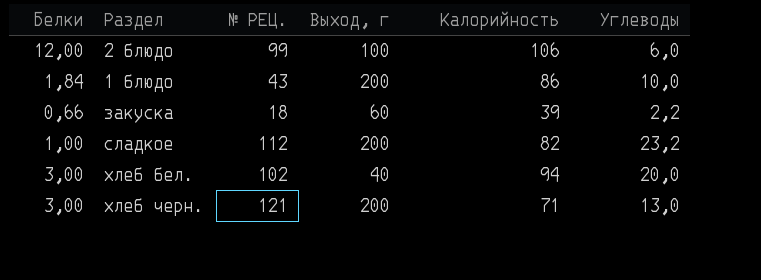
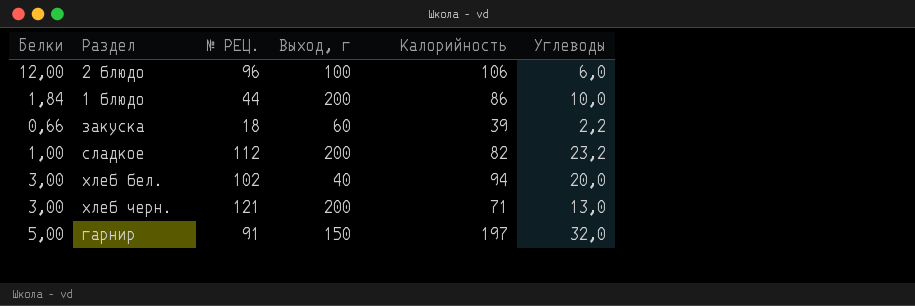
2 блюдо | № РЕЦ.: 99 -> 96
1 блюдо | № РЕЦ.: 43 -> 44
row гарнир: none -> 5,00 | 91 | 150 | 197 | 32,0

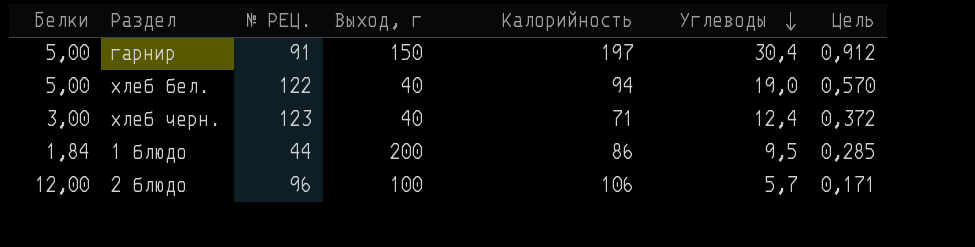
row order: none -> Углеводы descending
column Цель | formula: none -> [Углеводы] * 0,03
row закуска: 0,66 | 18 | 60 | 39 | 2,2 -> none
row сладкое: 1,00 | 112 | 200 | 82 | 23,2 -> none
гарнир | Углеводы: 32,0 -> 30,4
хлеб бел. | Белки: 3,00 -> 5,00
хлеб бел. | № РЕЦ.: 102 -> 122
хлеб бел. | Углеводы: 20,0 -> 19,0
хлеб черн. | № РЕЦ.: 121 -> 123
хлеб черн. | Выход, г: 200 -> 40
хлеб черн. | Углеводы: 13,0 -> 12,4
1 блюдо | Углеводы: 10,0 -> 9,5
2 блюдо | Углеводы: 6,0 -> 5,7

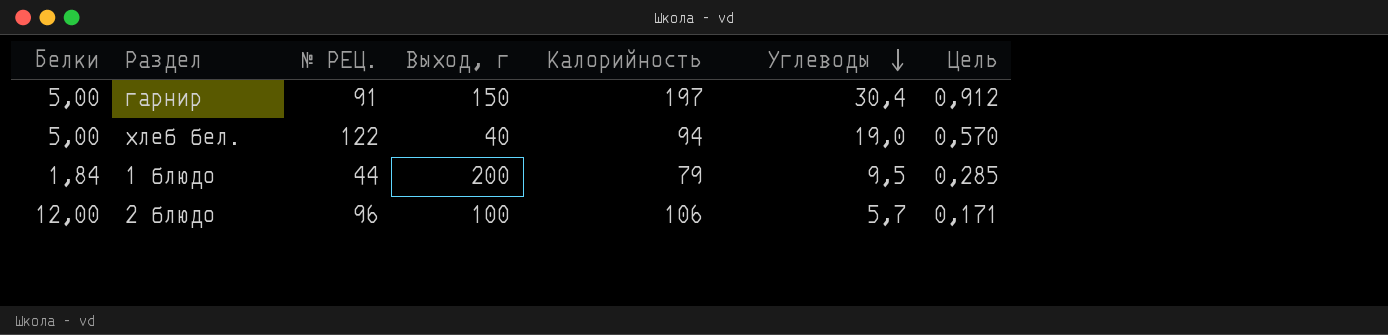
row хлеб черн.: 3,00 | 123 | 40 | 71 | 12,4 | 0,372 -> none
1 блюдо | Калорийность: 86 -> 79

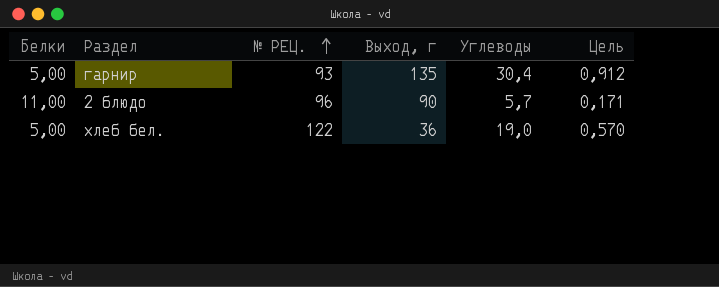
row order: Углеводы descending -> № РЕЦ. ascending
column Калорийность | position: 5 -> none
row 1 блюдо: 1,84 | 44 | 200 | 79 | 9,5 | 0,285 -> none
гарнир | № РЕЦ.: 91 -> 93
гарнир | Выход, г: 150 -> 135
2 блюдо | Белки: 12,00 -> 11,00
2 блюдо | Выход, г: 100 -> 90
хлеб бел. | Выход, г: 40 -> 36

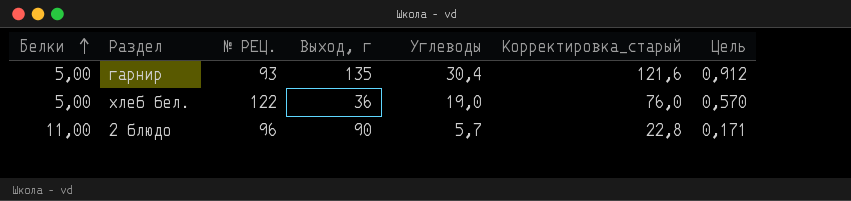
row order: № РЕЦ. ascending -> Белки ascending
column Корректировка_старый | formula: none -> [Углеводы] * 4

